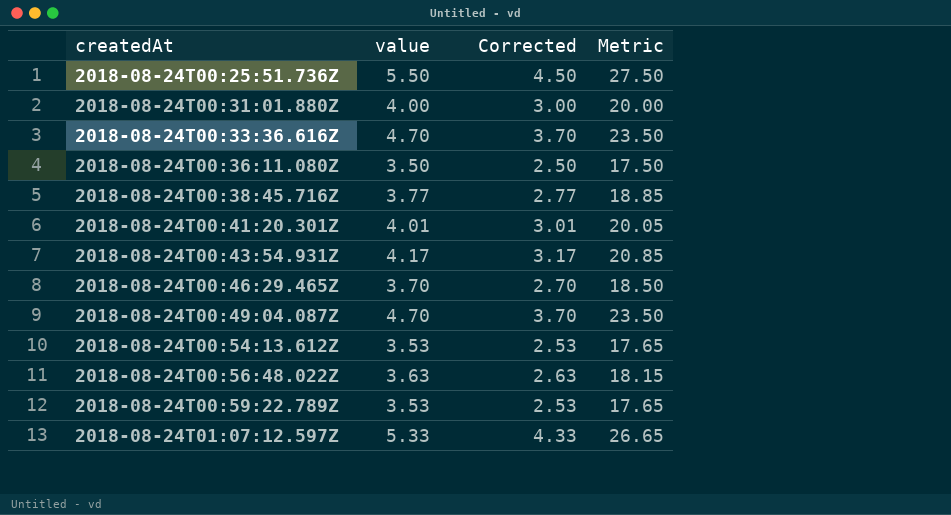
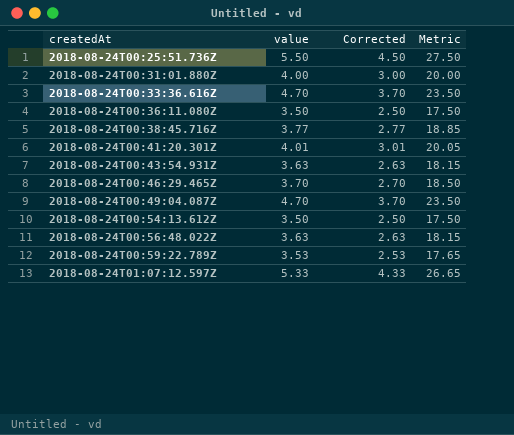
2018-08-24T00:43:54.931Z | value: 4.17 -> 3.63
2018-08-24T00:43:54.931Z | Corrected: 3.17 -> 2.63
2018-08-24T00:43:54.931Z | Metric: 20.85 -> 18.15
2018-08-24T00:54:13.612Z | value: 3.53 -> 3.50
2018-08-24T00:54:13.612Z | Corrected: 2.53 -> 2.50
2018-08-24T00:54:13.612Z | Metric: 17.65 -> 17.50

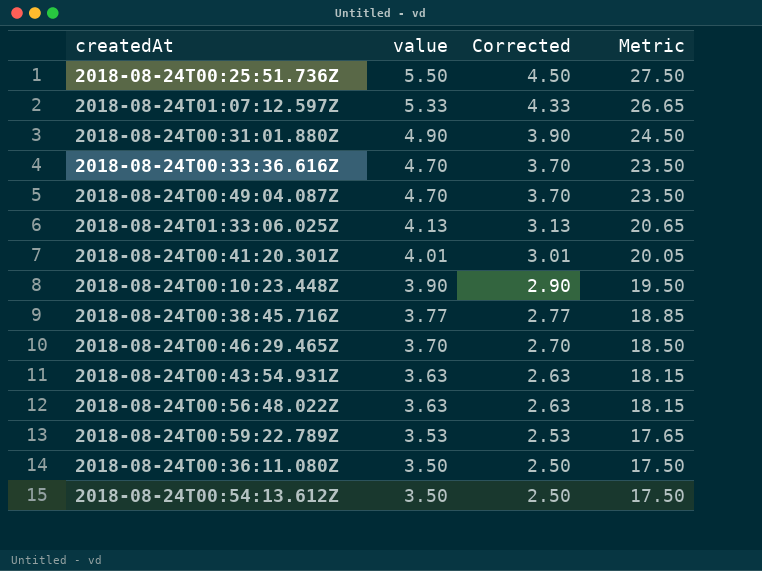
row order: createdAt ascending -> value descending
2018-08-24T00:31:01.880Z | value: 4.00 -> 4.90
2018-08-24T00:31:01.880Z | Corrected: 3.00 -> 3.90
2018-08-24T00:31:01.880Z | Metric: 20.00 -> 24.50
row 2018-08-24T01:33:06.025Z: none -> 4.13 | 3.13 | 20.65
row 2018-08-24T00:10:23.448Z: none -> 3.90 | 2.90 | 19.50

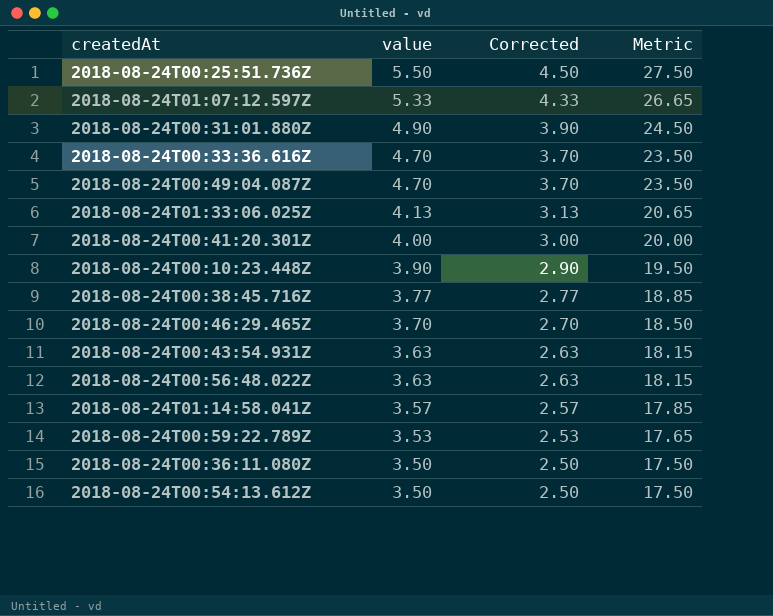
2018-08-24T00:41:20.301Z | value: 4.01 -> 4.00
2018-08-24T00:41:20.301Z | Corrected: 3.01 -> 3.00
2018-08-24T00:41:20.301Z | Metric: 20.05 -> 20.00
row 2018-08-24T01:14:58.041Z: none -> 3.57 | 2.57 | 17.85

